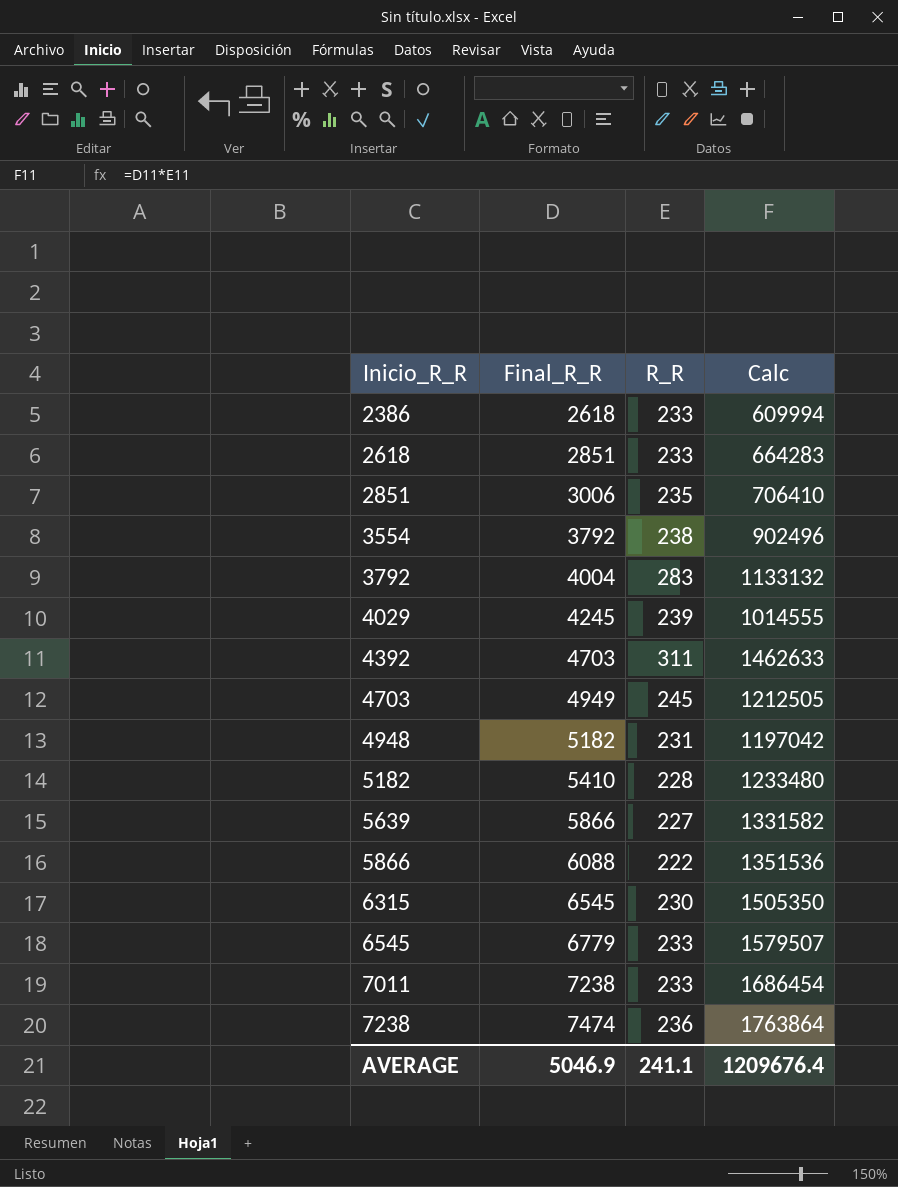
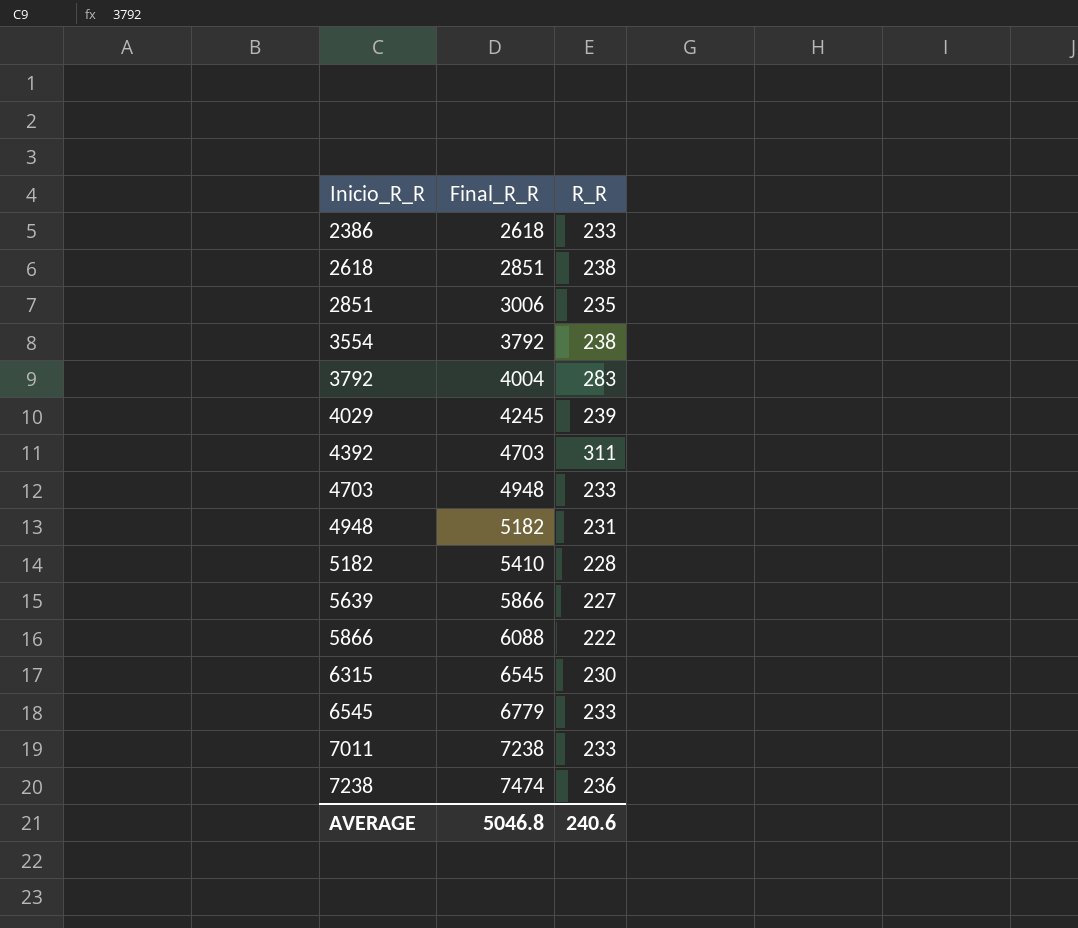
column Calc | formula: [Final_R_R] * [R_R] -> none
2618 | R_R: 233 -> 238
4703 | Final_R_R: 4949 -> 4948
4703 | R_R: 245 -> 233
AVERAGE | Final_R_R: 5046.9 -> 5046.8
AVERAGE | R_R: 241.1 -> 240.6

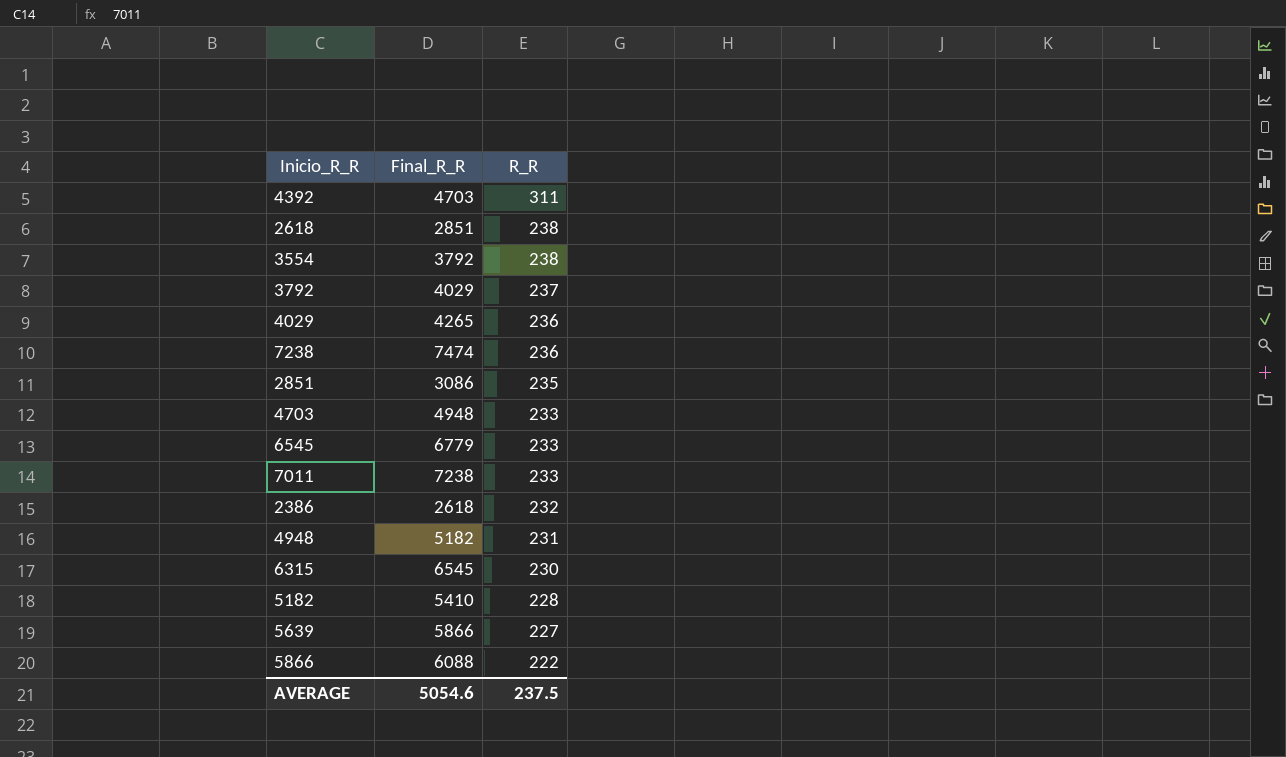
row order: Inicio_R_R ascending -> R_R descending
3792 | Final_R_R: 4004 -> 4029
3792 | R_R: 283 -> 237
4029 | Final_R_R: 4245 -> 4265
4029 | R_R: 239 -> 236
2851 | Final_R_R: 3006 -> 3086
2386 | R_R: 233 -> 232
AVERAGE | Final_R_R: 5046.8 -> 5054.6
AVERAGE | R_R: 240.6 -> 237.5

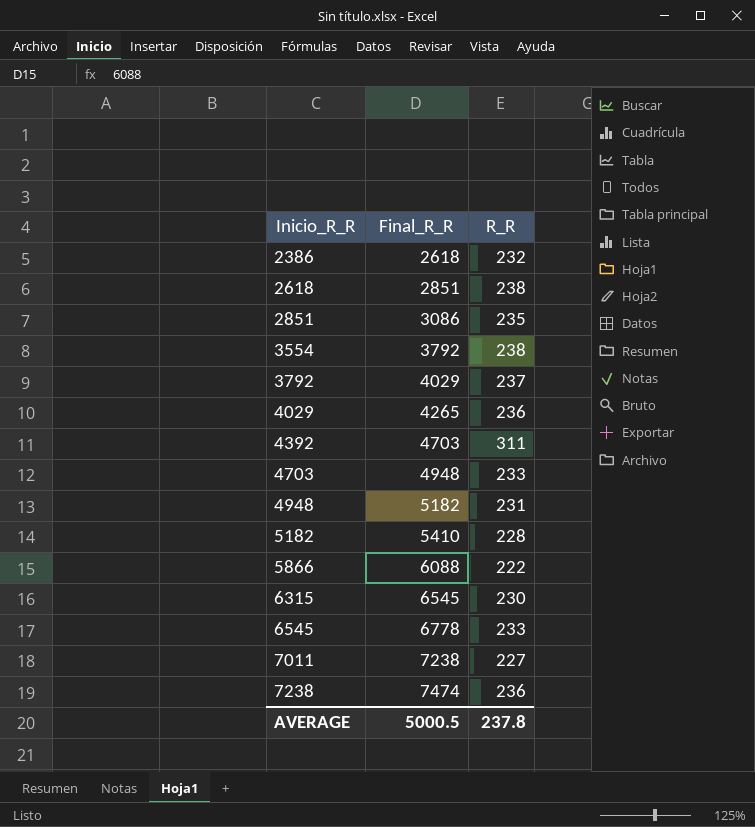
row order: R_R descending -> Inicio_R_R ascending
row 5639: 5866 | 227 -> none
6545 | Final_R_R: 6779 -> 6778
7011 | R_R: 233 -> 227
AVERAGE | Final_R_R: 5054.6 -> 5000.5
AVERAGE | R_R: 237.5 -> 237.8

